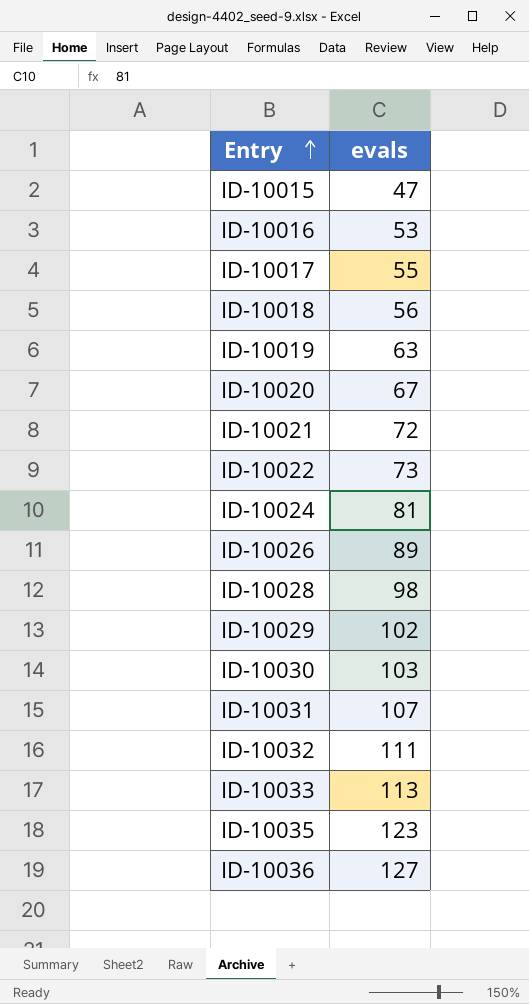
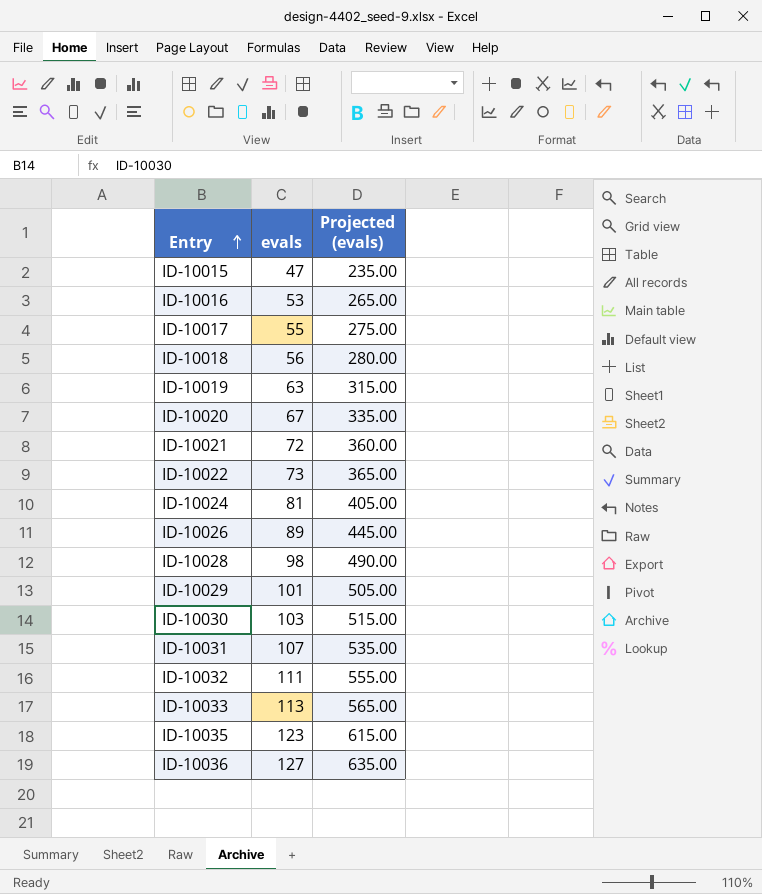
column Projected (evals) | formula: none -> [evals] * 5
ID-10029 | evals: 102 -> 101

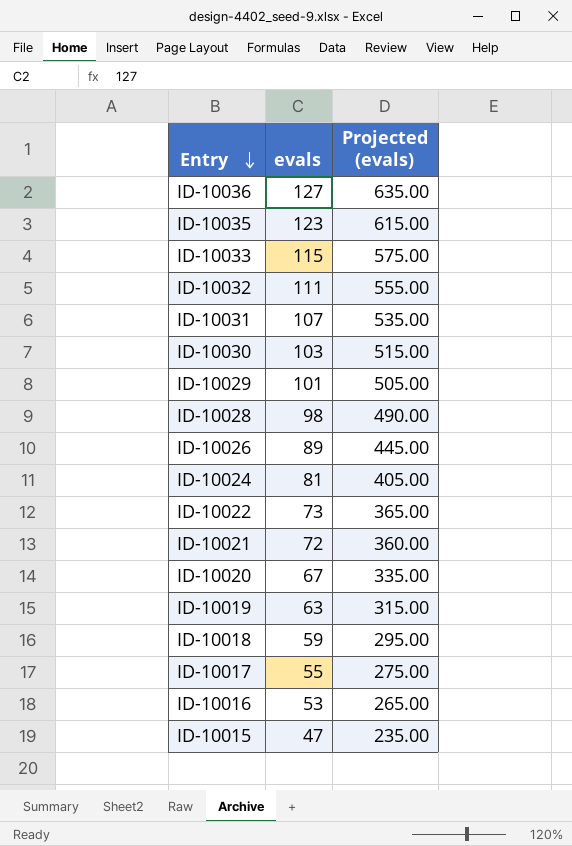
row order: Entry ascending -> Entry descending
ID-10033 | evals: 113 -> 115
ID-10033 | Projected (evals): 565.00 -> 575.00
ID-10018 | evals: 56 -> 59
ID-10018 | Projected (evals): 280.00 -> 295.00

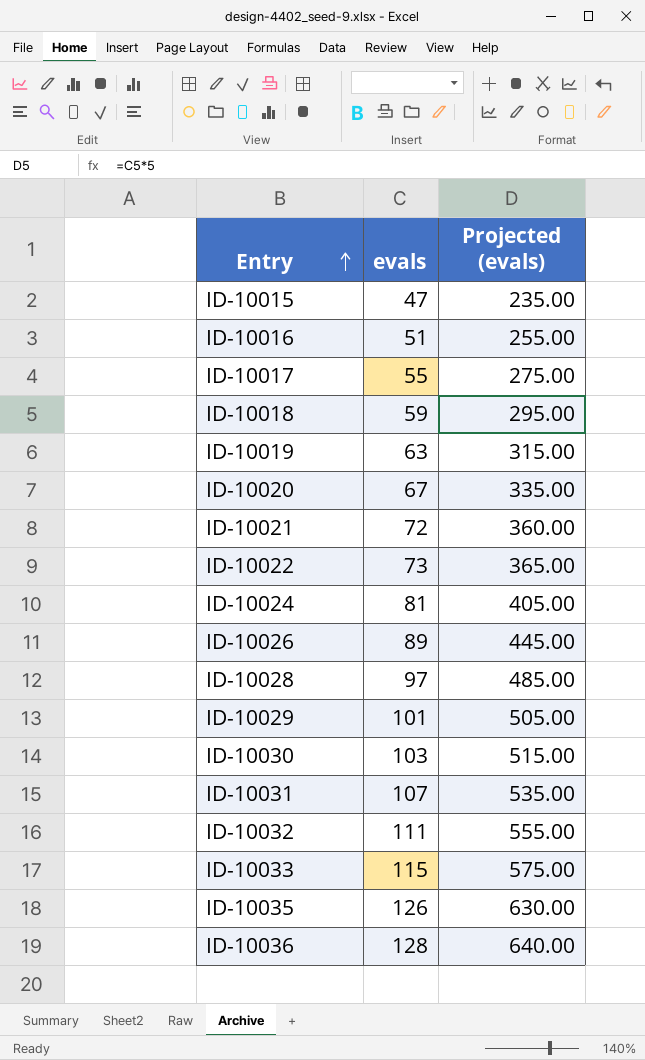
row order: Entry descending -> Entry ascending
ID-10016 | evals: 53 -> 51
ID-10016 | Projected (evals): 265.00 -> 255.00
ID-10028 | evals: 98 -> 97
ID-10028 | Projected (evals): 490.00 -> 485.00
ID-10035 | evals: 123 -> 126
ID-10035 | Projected (evals): 615.00 -> 630.00
ID-10036 | evals: 127 -> 128
ID-10036 | Projected (evals): 635.00 -> 640.00

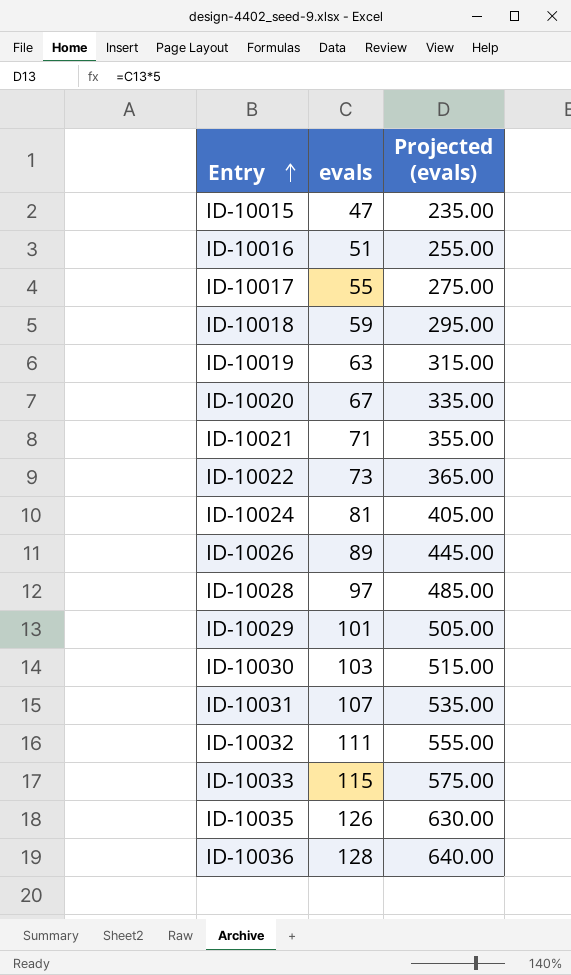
ID-10021 | evals: 72 -> 71
ID-10021 | Projected (evals): 360.00 -> 355.00

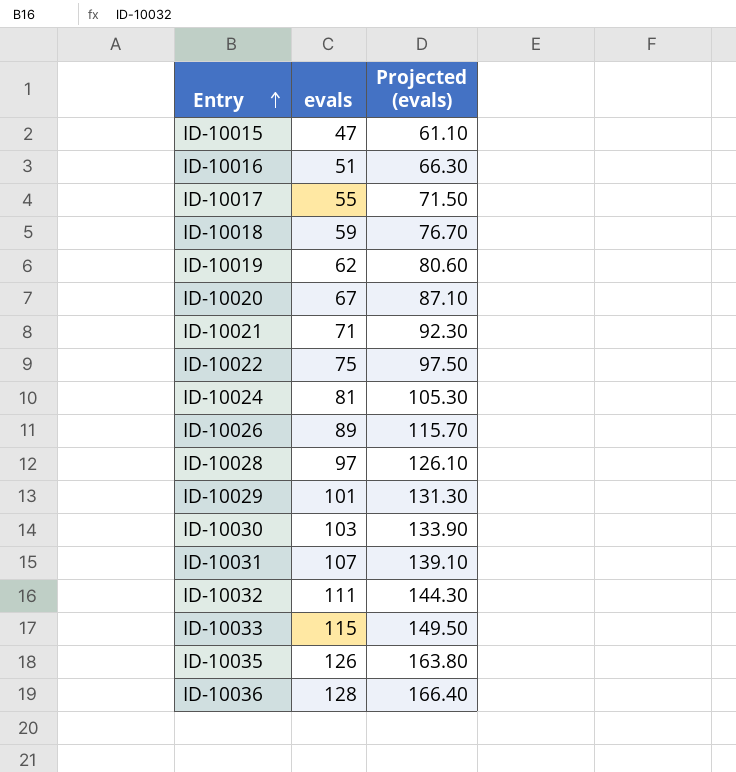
column Projected (evals) | formula: [evals] * 5 -> [evals] * 1.3
ID-10019 | evals: 63 -> 62
ID-10022 | evals: 73 -> 75

